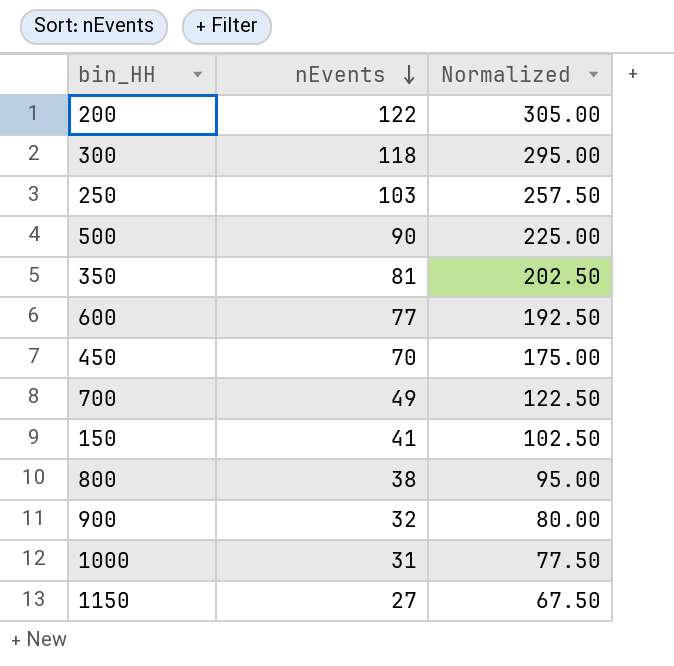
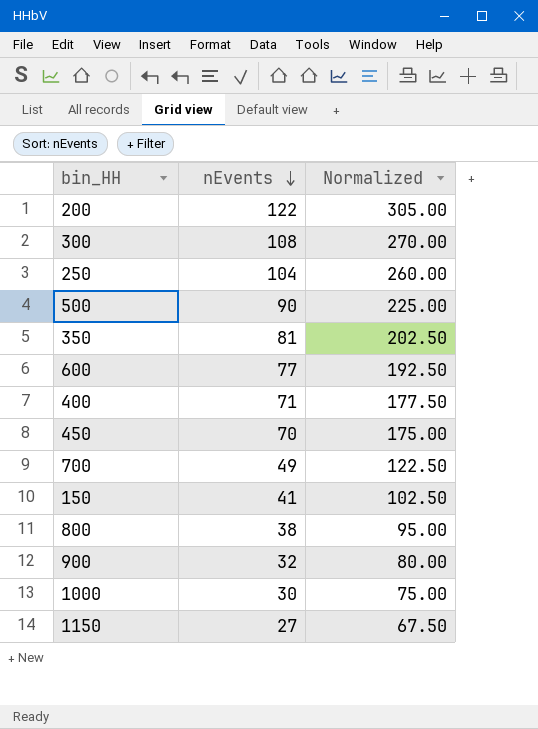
300 | nEvents: 118 -> 108
300 | Normalized: 295.00 -> 270.00
250 | nEvents: 103 -> 104
250 | Normalized: 257.50 -> 260.00
row 400: none -> 71 | 177.50
1000 | nEvents: 31 -> 30
1000 | Normalized: 77.50 -> 75.00

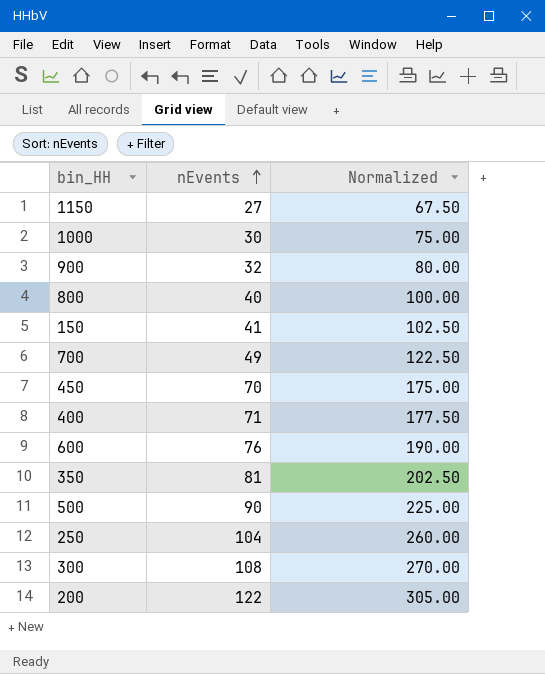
row order: nEvents descending -> nEvents ascending
800 | nEvents: 38 -> 40
800 | Normalized: 95.00 -> 100.00
600 | nEvents: 77 -> 76
600 | Normalized: 192.50 -> 190.00

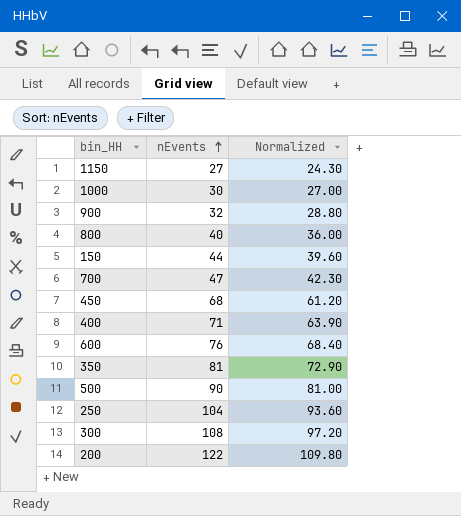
column Normalized | formula: [nEvents] * 2.5 -> [nEvents] * 0.9
150 | nEvents: 41 -> 44
700 | nEvents: 49 -> 47
450 | nEvents: 70 -> 68

